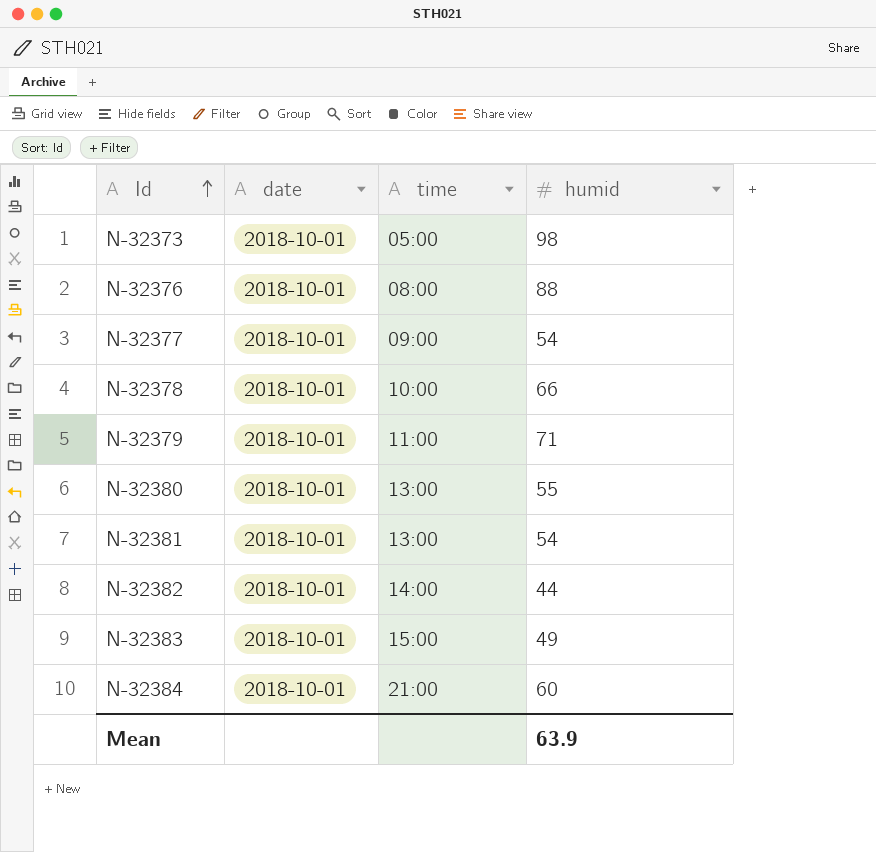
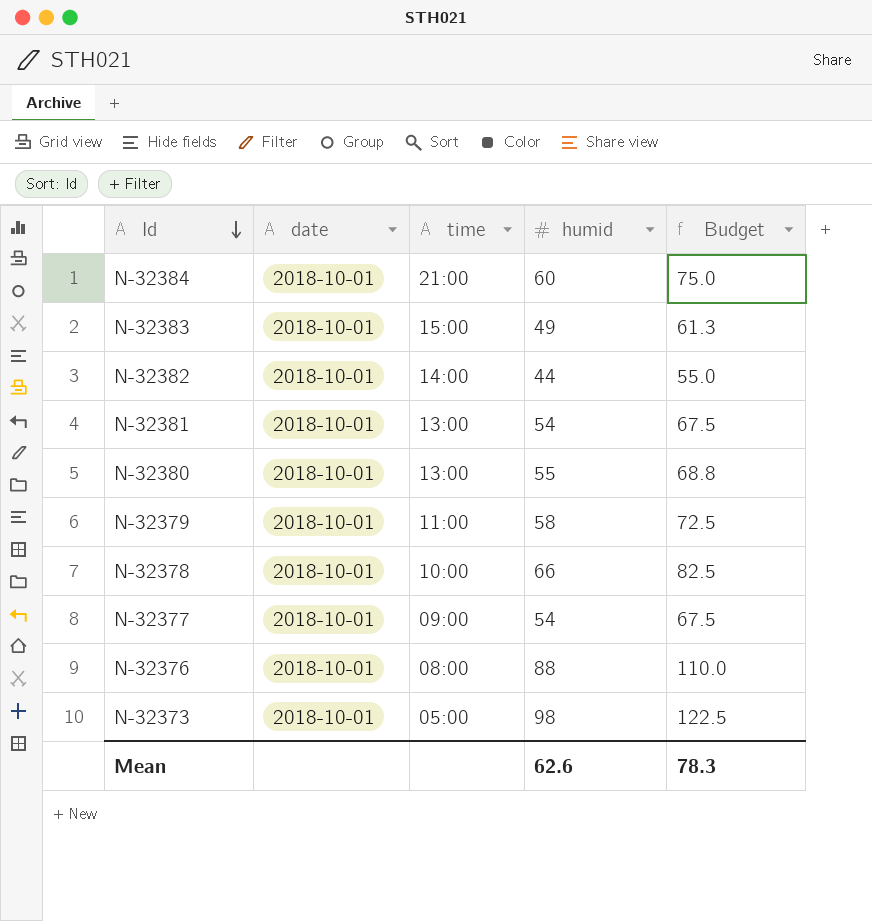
row order: Id ascending -> Id descending
column Budget | formula: none -> [humid] * 1.25
N-32379 | humid: 71 -> 58
Mean | humid: 63.9 -> 62.6

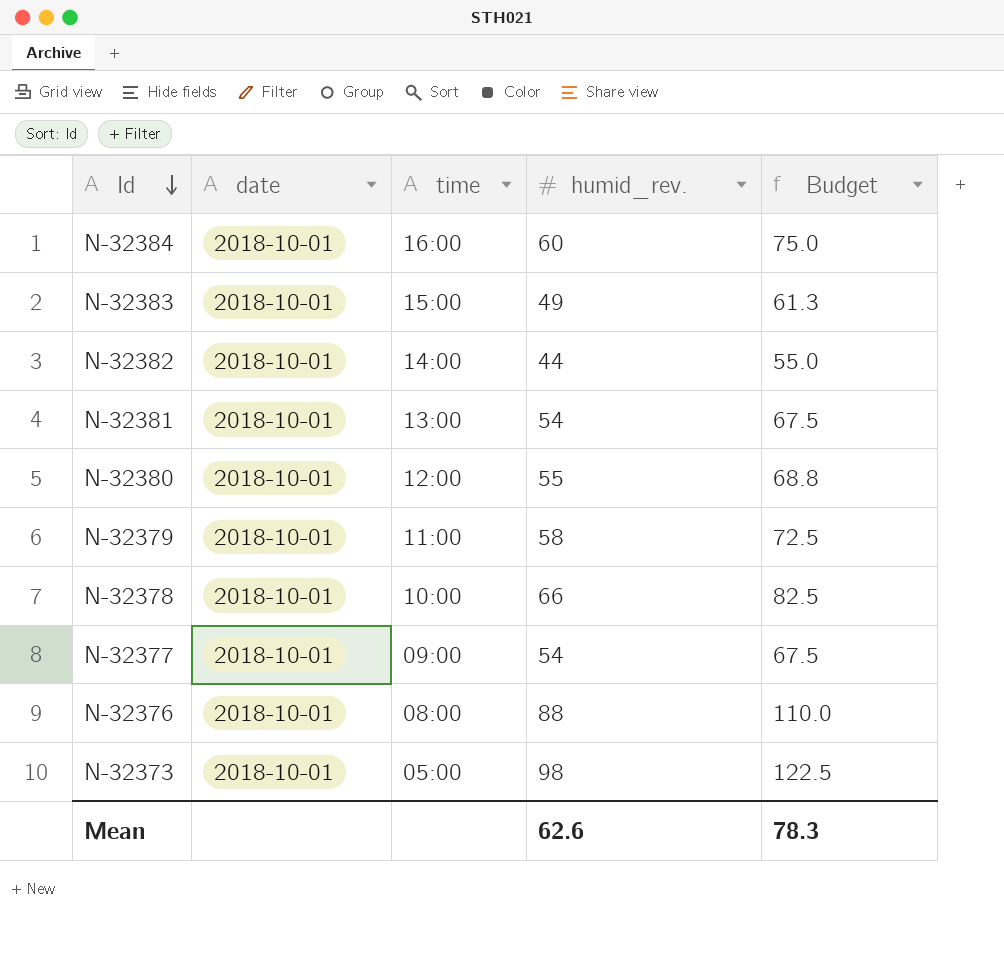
column name: humid -> humid_rev.
N-32384 | time: 21:00 -> 16:00
N-32380 | time: 13:00 -> 12:00

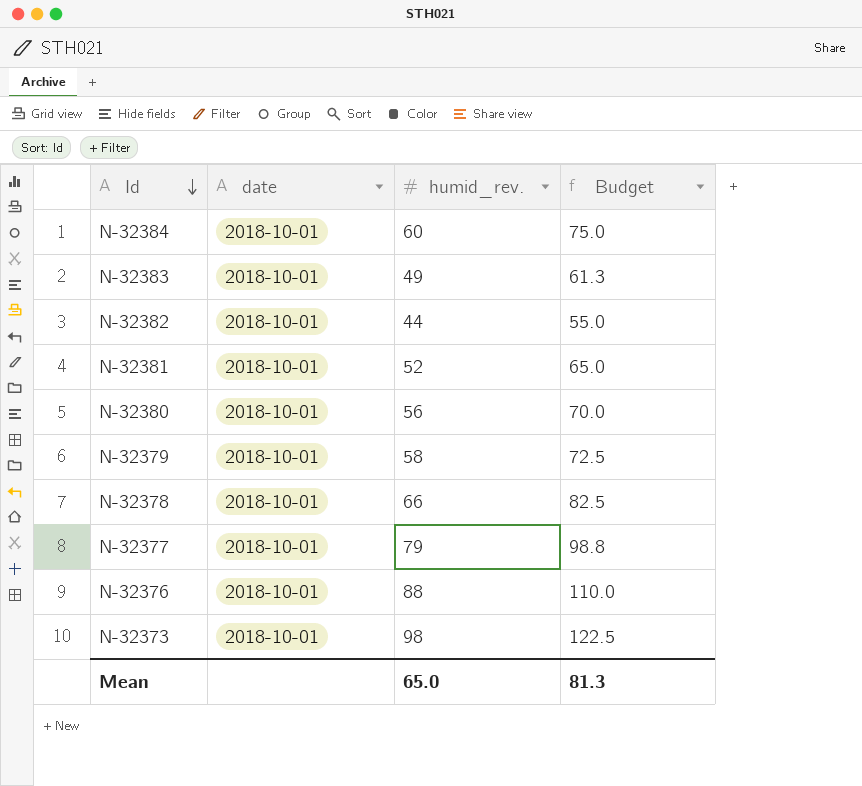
column time | position: 3 -> none
N-32381 | humid_rev.: 54 -> 52
N-32381 | Budget: 67.5 -> 65.0
N-32380 | humid_rev.: 55 -> 56
N-32380 | Budget: 68.8 -> 70.0
N-32377 | humid_rev.: 54 -> 79
N-32377 | Budget: 67.5 -> 98.8
Mean | humid_rev.: 62.6 -> 65.0
Mean | Budget: 78.3 -> 81.3

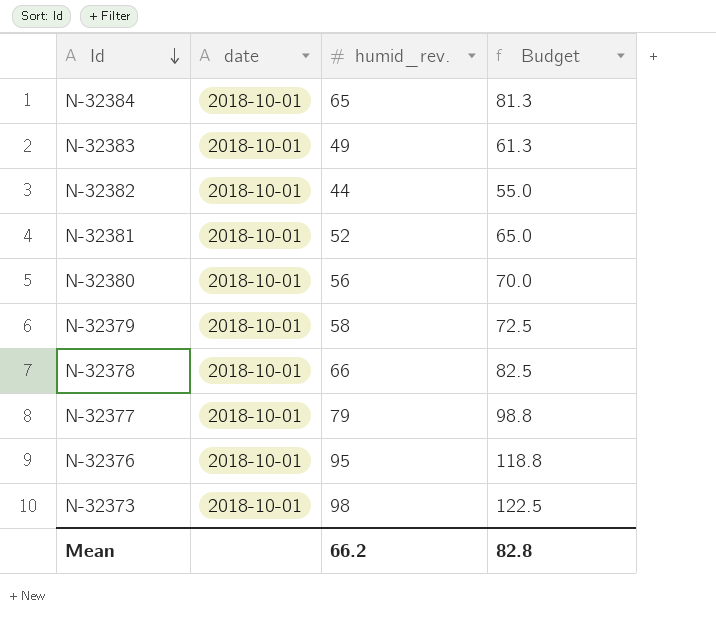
N-32384 | humid_rev.: 60 -> 65
N-32384 | Budget: 75.0 -> 81.3
N-32376 | humid_rev.: 88 -> 95
N-32376 | Budget: 110.0 -> 118.8
Mean | humid_rev.: 65.0 -> 66.2
Mean | Budget: 81.3 -> 82.8

